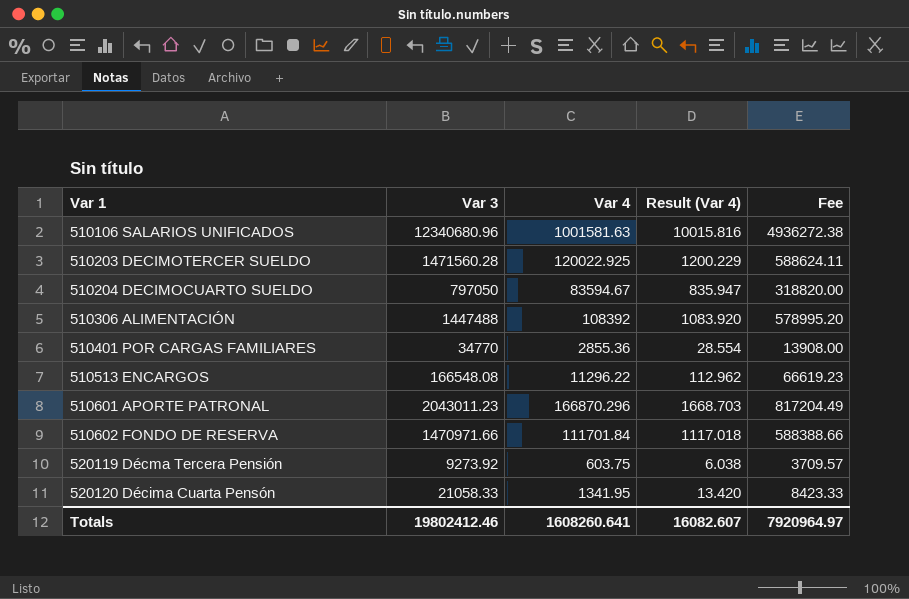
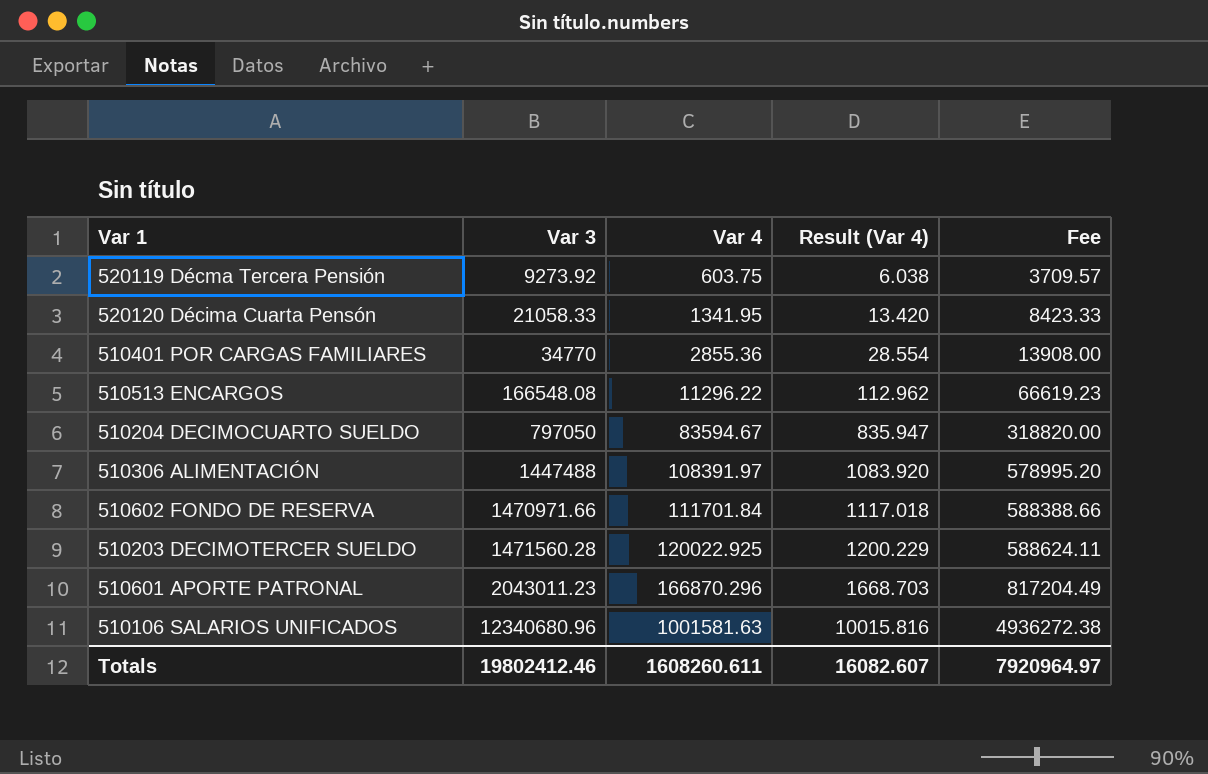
row order: Var 1 ascending -> Var 3 ascending
510306 ALIMENTACIÓN | Var 4: 108392 -> 108391.97
Totals | Var 4: 1608260.641 -> 1608260.611

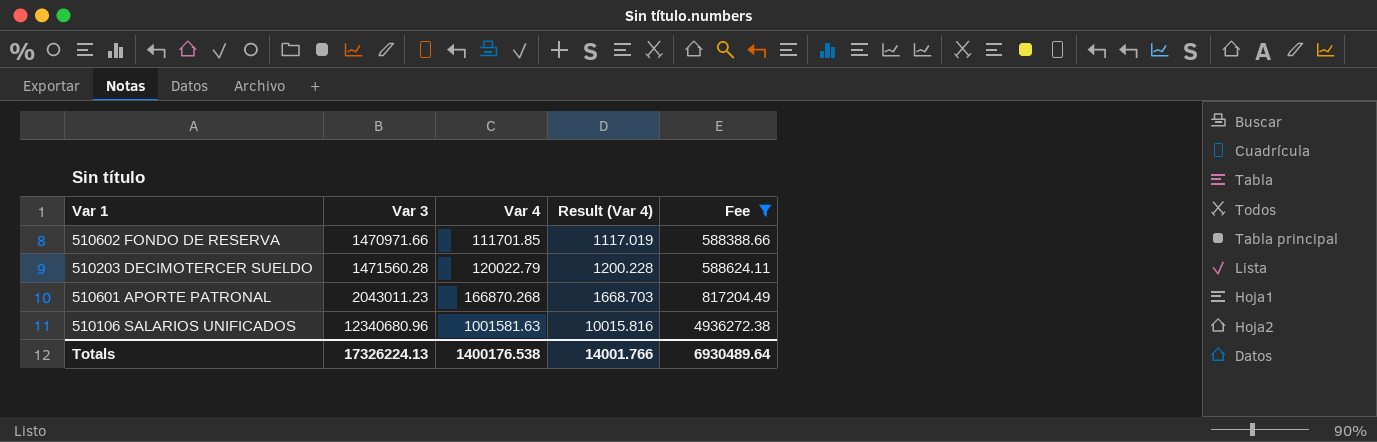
filter: none -> Fee >= 588388.66
510602 FONDO DE RESERVA | Var 4: 111701.84 -> 111701.85
510602 FONDO DE RESERVA | Result (Var 4): 1117.018 -> 1117.019
510203 DECIMOTERCER SUELDO | Var 4: 120022.925 -> 120022.79
510203 DECIMOTERCER SUELDO | Result (Var 4): 1200.229 -> 1200.228
510601 APORTE PATRONAL | Var 4: 166870.296 -> 166870.268
Totals | Var 3: 19802412.46 -> 17326224.13
Totals | Var 4: 1608260.611 -> 1400176.538
Totals | Result (Var 4): 16082.607 -> 14001.766
Totals | Fee: 7920964.97 -> 6930489.64

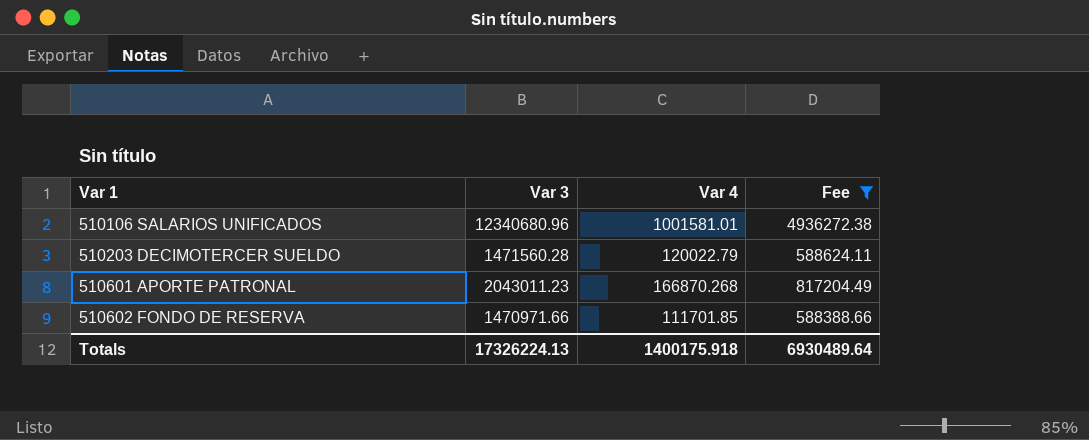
row order: Var 3 ascending -> Var 1 ascending
column Result (Var 4) | formula: [Var 4] * 0.01 -> none
510106 SALARIOS UNIFICADOS | Var 4: 1001581.63 -> 1001581.01
Totals | Var 4: 1400176.538 -> 1400175.918

